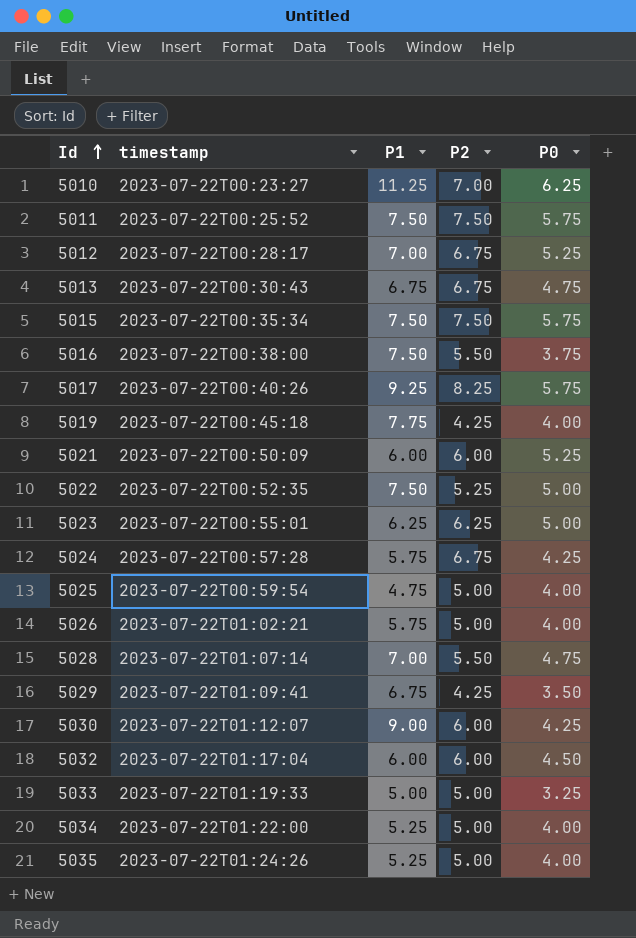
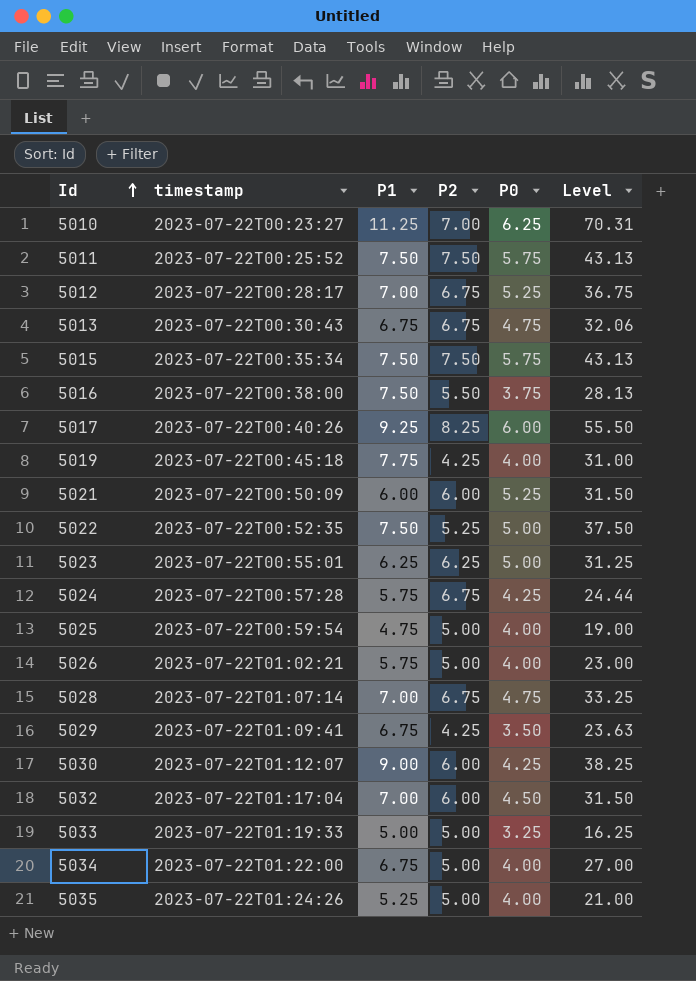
column Level | formula: none -> [P1] * [P0]
5017 | P0: 5.75 -> 6.00
5028 | P2: 5.50 -> 6.75
5032 | P1: 6.00 -> 7.00
5034 | P1: 5.25 -> 6.75

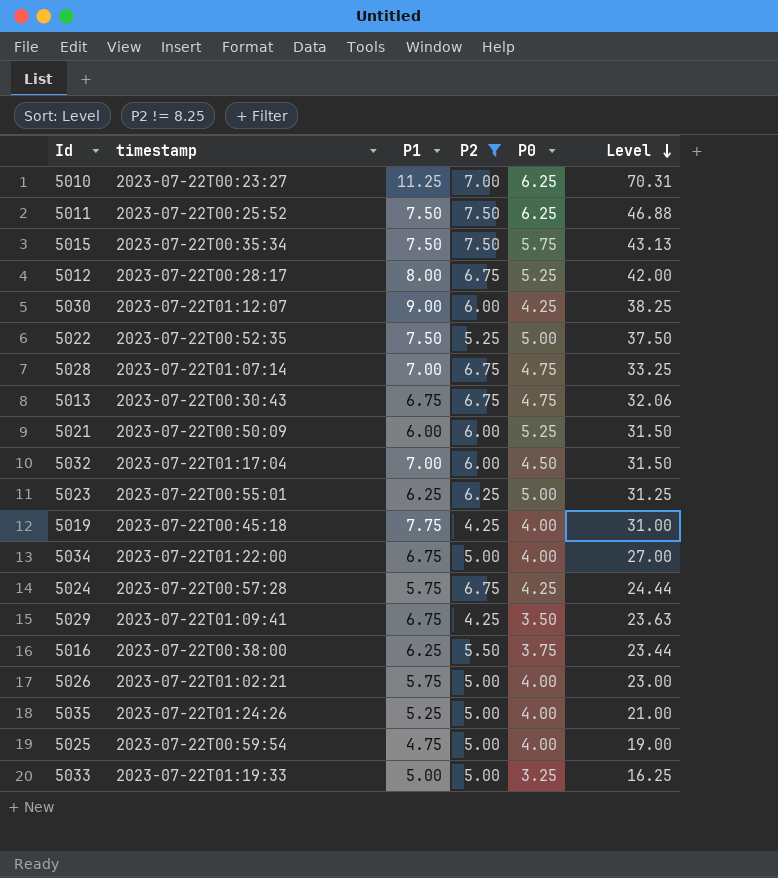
filter: none -> P2 != 8.25
row order: Id ascending -> Level descending
5011 | P0: 5.75 -> 6.25
5011 | Level: 43.13 -> 46.88
5012 | P1: 7.00 -> 8.00
5012 | Level: 36.75 -> 42.00
5016 | P1: 7.50 -> 6.25
5016 | Level: 28.13 -> 23.44

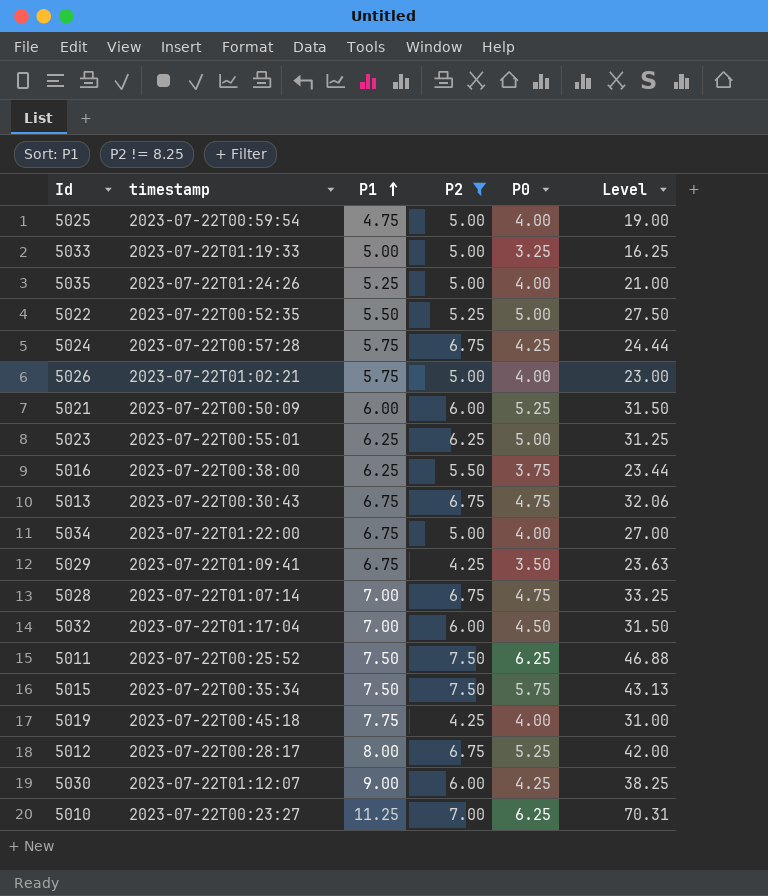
row order: Level descending -> P1 ascending
5022 | P1: 7.50 -> 5.50
5022 | Level: 37.50 -> 27.50

